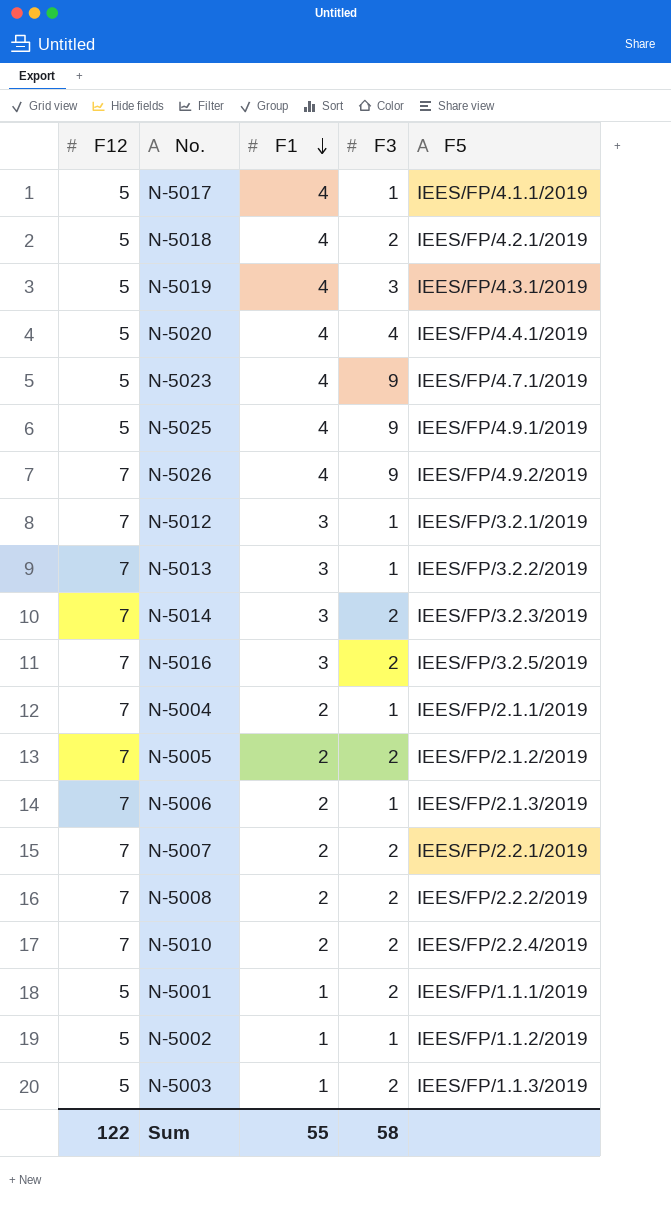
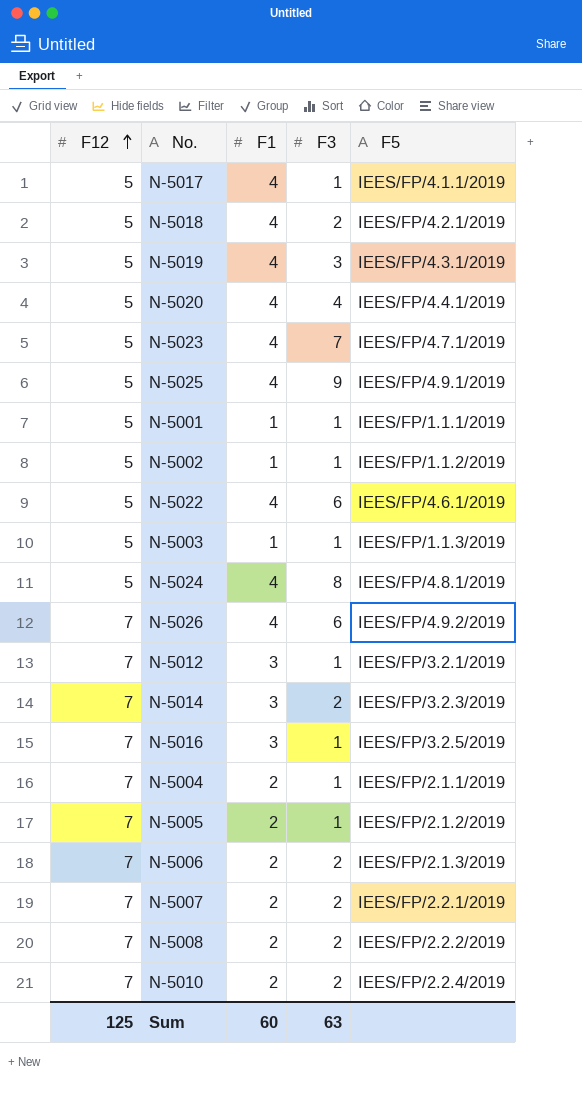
row order: F1 descending -> F12 ascending
row N-5013: 7 | 3 | 1 | IEES/FP/3.2.2/2019 -> none
N-5023 | F3: 9 -> 7
N-5001 | F3: 2 -> 1
row N-5022: none -> 5 | 4 | 6 | IEES/FP/4.6.1/2019
N-5003 | F3: 2 -> 1
row N-5024: none -> 5 | 4 | 8 | IEES/FP/4.8.1/2019
N-5026 | F3: 9 -> 6
N-5016 | F3: 2 -> 1
N-5005 | F3: 2 -> 1
N-5006 | F3: 1 -> 2
Sum | F12: 122 -> 125
Sum | F1: 55 -> 60
Sum | F3: 58 -> 63

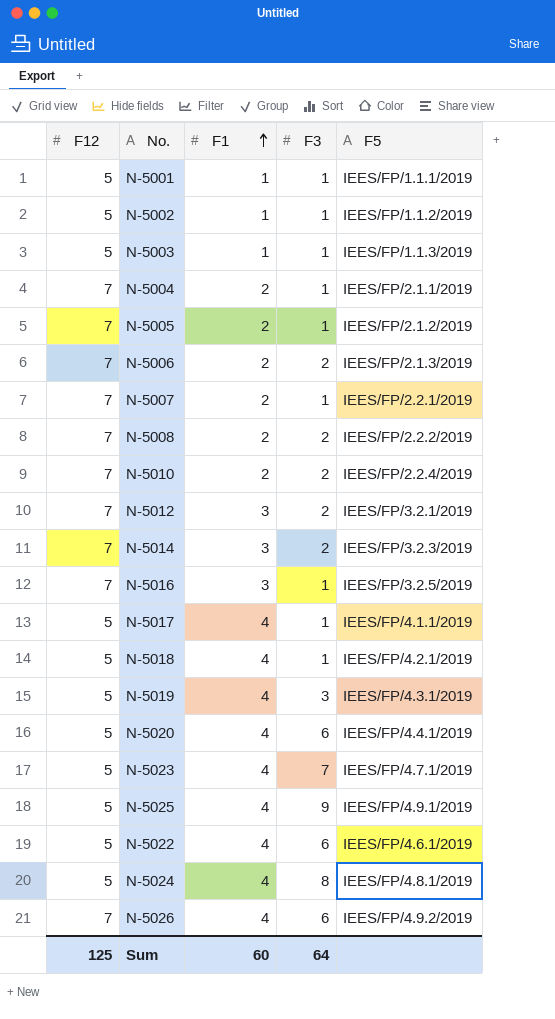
row order: F12 ascending -> F1 ascending
N-5007 | F3: 2 -> 1
N-5012 | F3: 1 -> 2
N-5018 | F3: 2 -> 1
N-5020 | F3: 4 -> 6
Sum | F3: 63 -> 64

